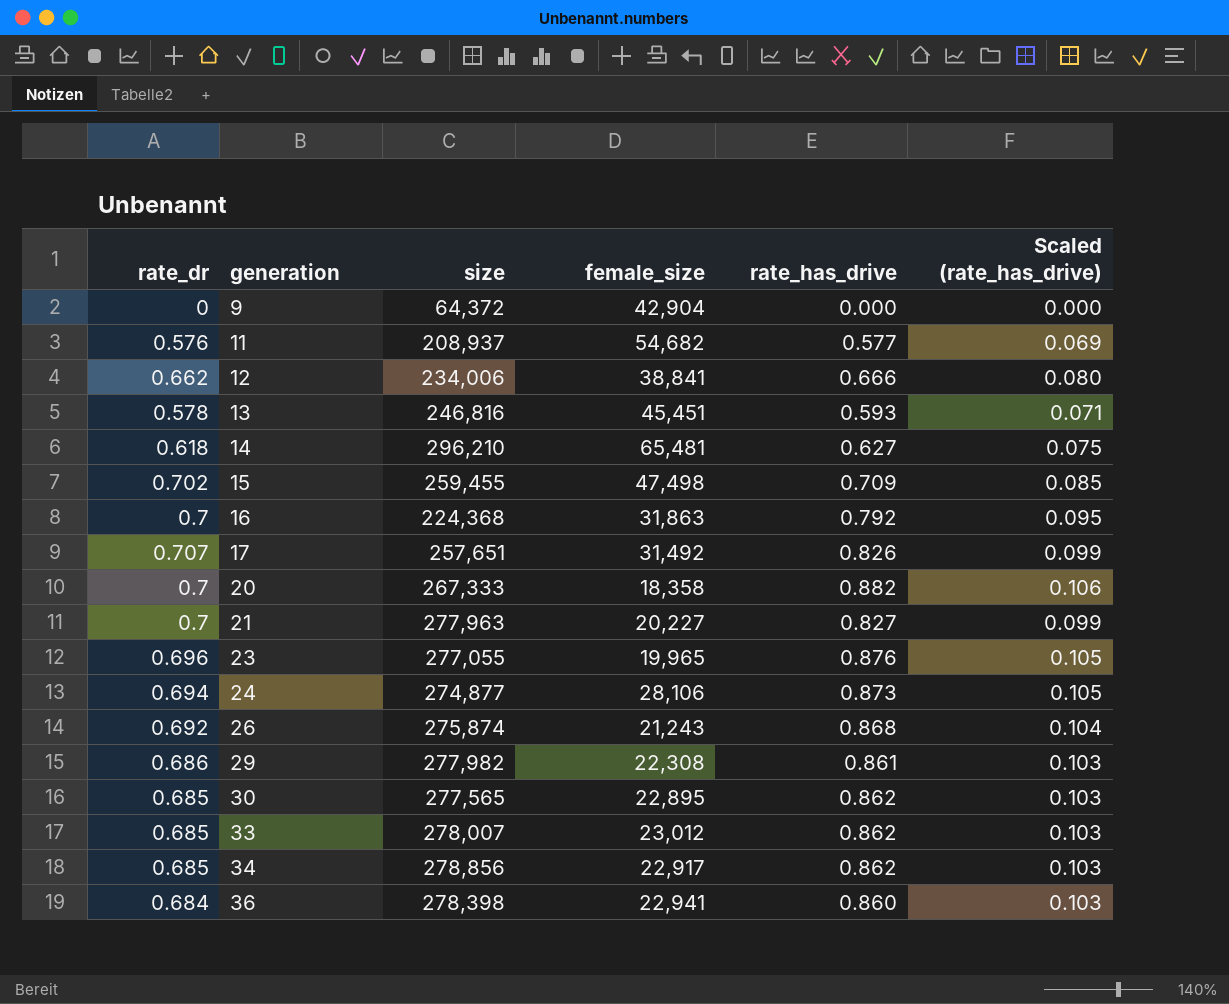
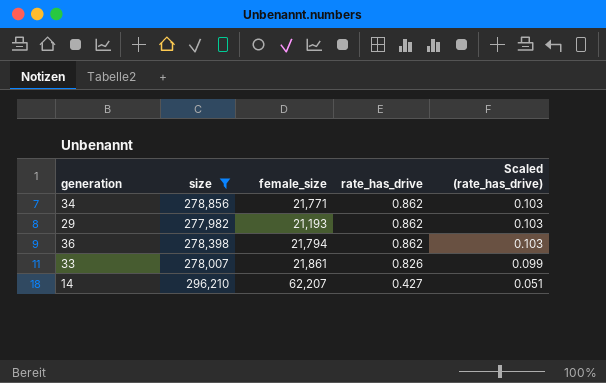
filter: none -> size >= 277,982
row order: generation ascending -> rate_has_drive descending
column rate_dr | position: 1 -> none
34 | female_size: 22,917 -> 21,771
29 | female_size: 22,308 -> 21,193
29 | rate_has_drive: 0.861 -> 0.862
36 | female_size: 22,941 -> 21,794
36 | rate_has_drive: 0.860 -> 0.862
33 | female_size: 23,012 -> 21,861
33 | rate_has_drive: 0.862 -> 0.826
33 | Scaled (rate_has_drive): 0.103 -> 0.099
14 | female_size: 65,481 -> 62,207
14 | rate_has_drive: 0.627 -> 0.427
14 | Scaled (rate_has_drive): 0.075 -> 0.051

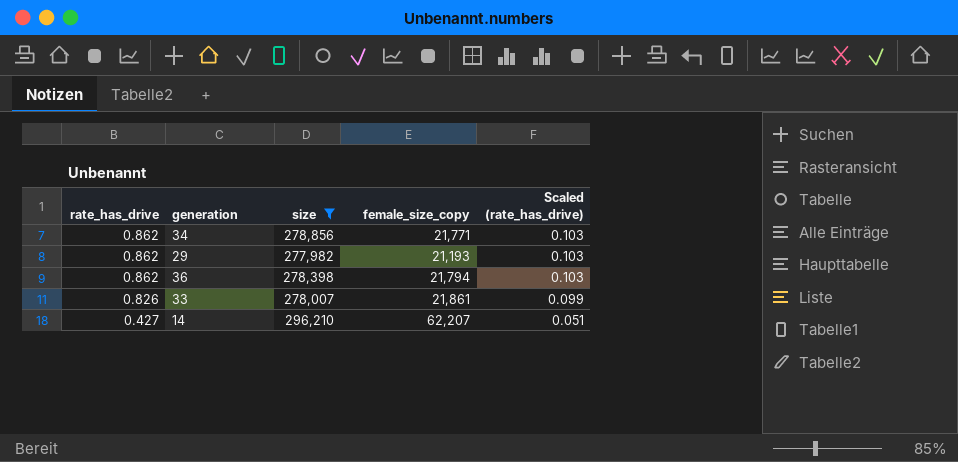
column rate_has_drive | position: 4 -> 1
column name: female_size -> female_size_copy

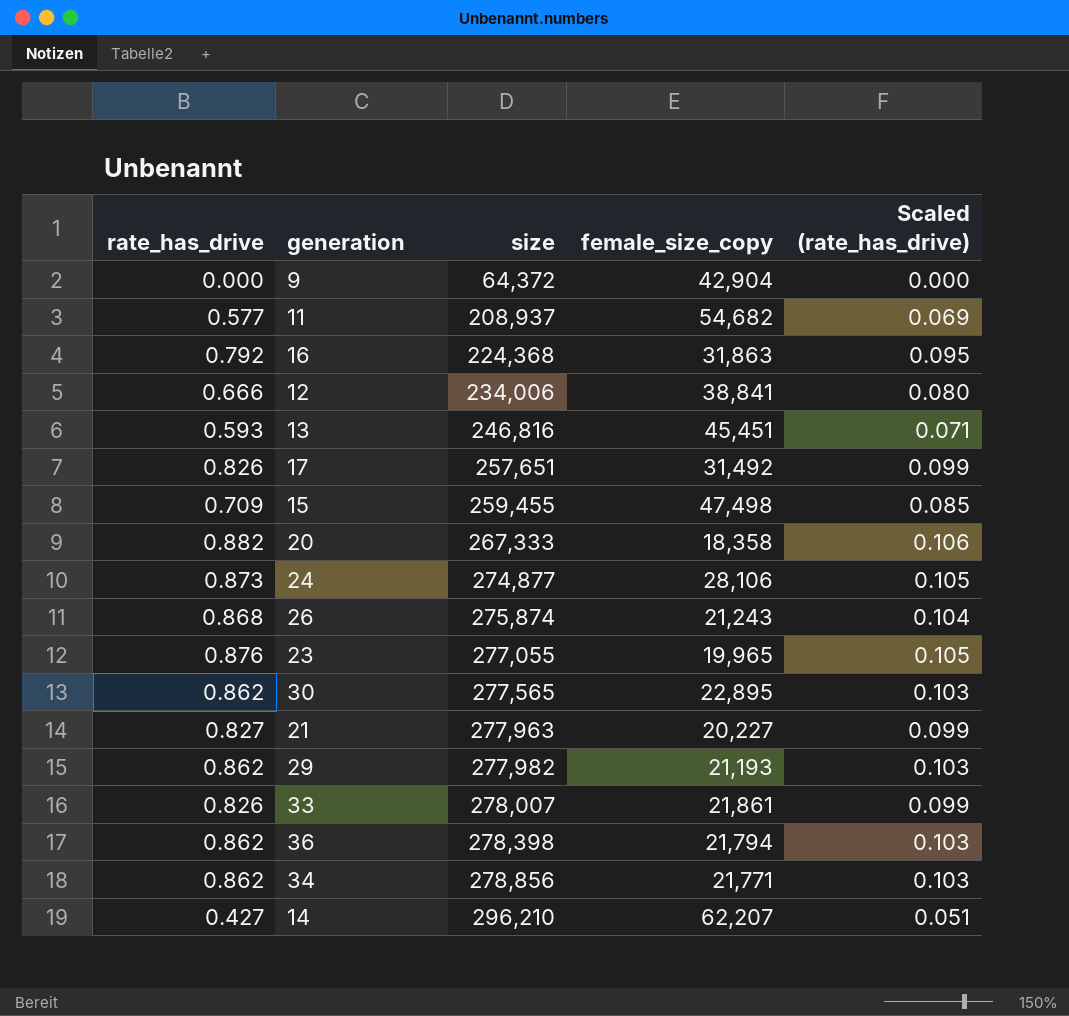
filter: size >= 277,982 -> none
row order: rate_has_drive descending -> size ascending

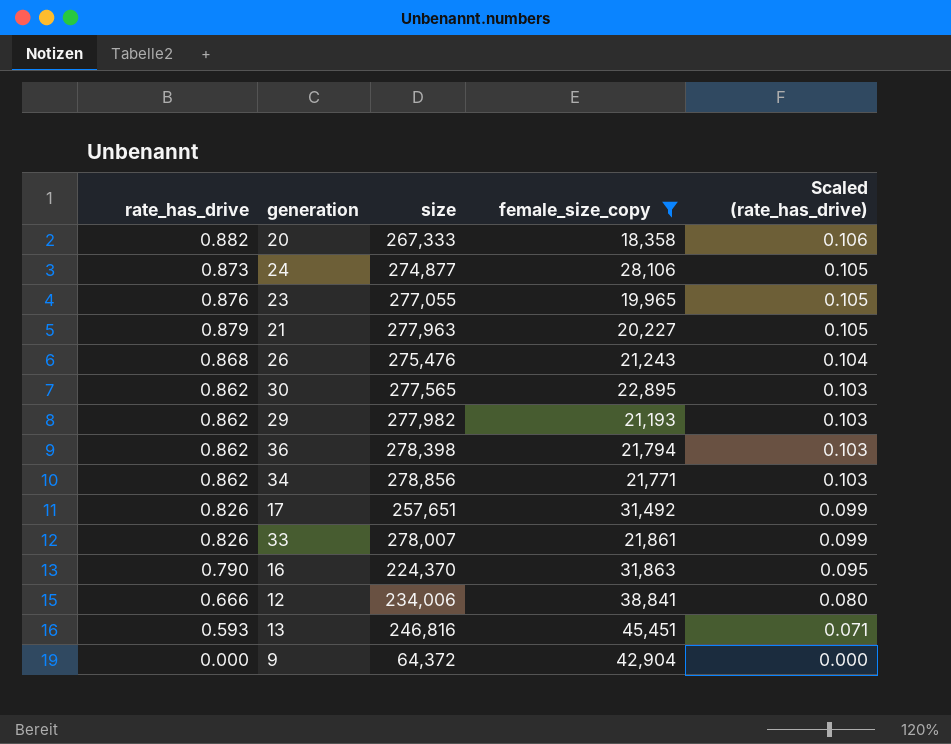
filter: none -> female_size_copy <= 45,451
row order: size ascending -> Scaled (rate_has_drive) descending
21 | rate_has_drive: 0.827 -> 0.879
21 | Scaled (rate_has_drive): 0.099 -> 0.105
26 | size: 275,874 -> 275,476
16 | rate_has_drive: 0.792 -> 0.790
16 | size: 224,368 -> 224,370

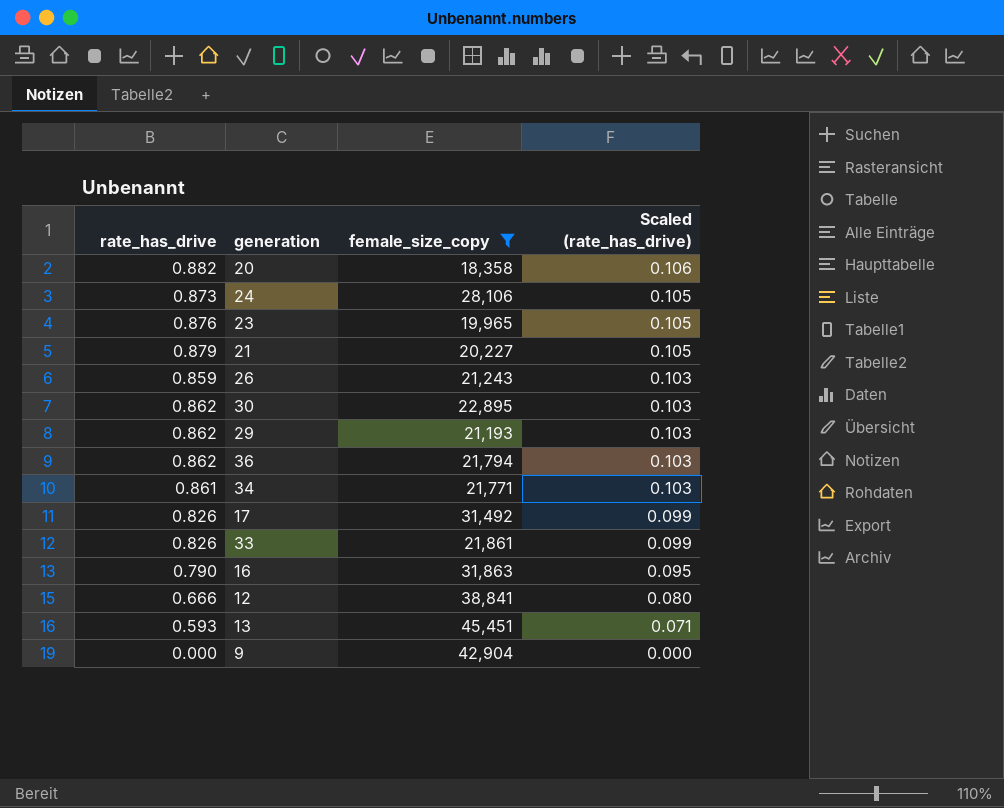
column size | position: 3 -> none
26 | rate_has_drive: 0.868 -> 0.859
26 | Scaled (rate_has_drive): 0.104 -> 0.103
34 | rate_has_drive: 0.862 -> 0.861

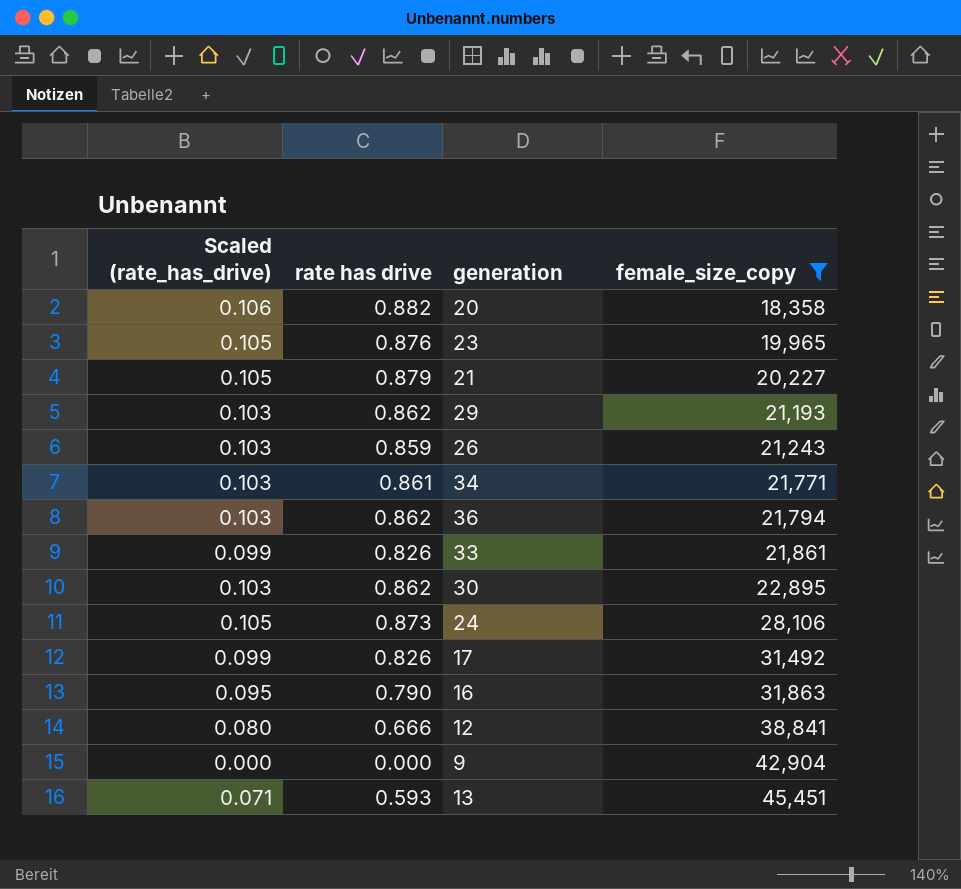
row order: Scaled (rate_has_drive) descending -> female_size_copy ascending
column Scaled (rate_has_drive) | position: 4 -> 1
column name: rate_has_drive -> rate has drive

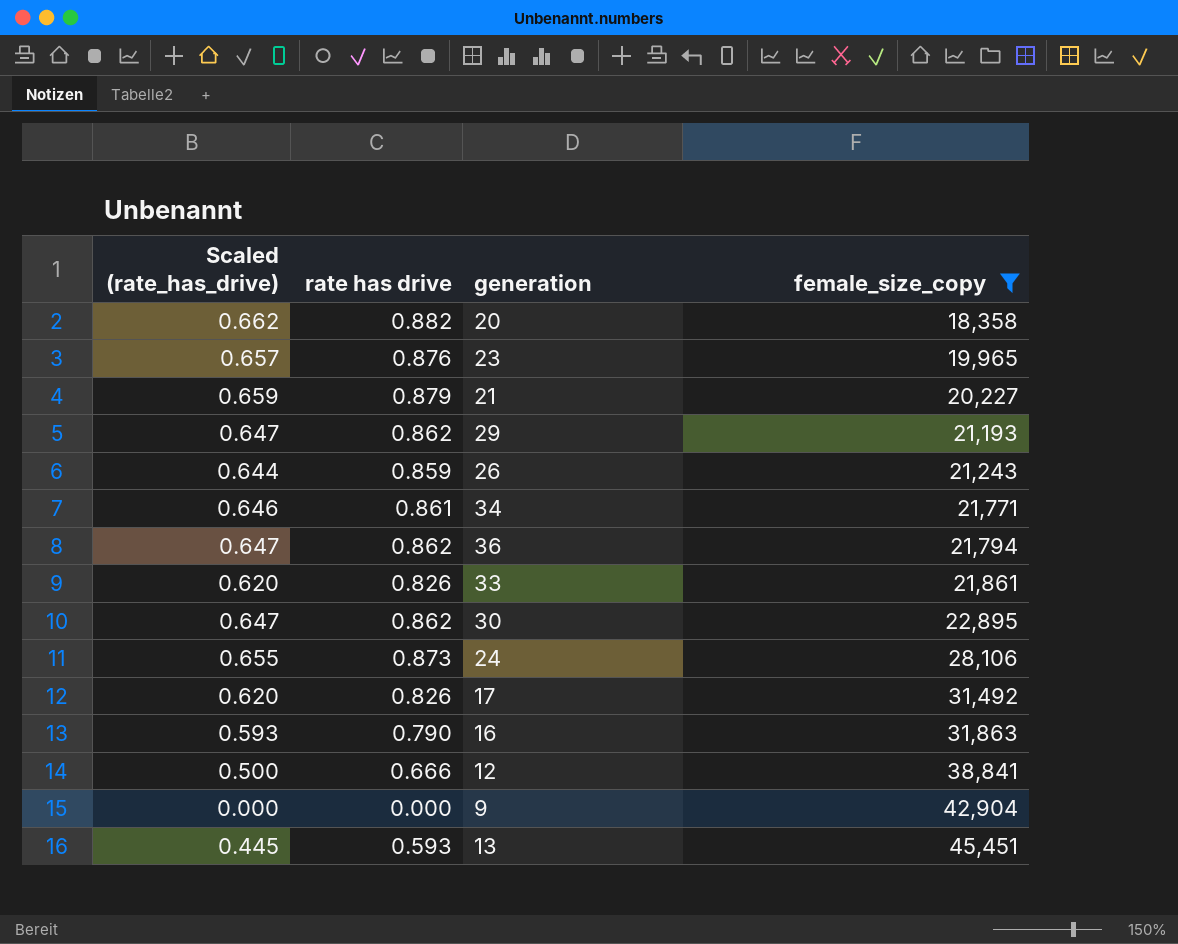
column Scaled (rate_has_drive) | formula: [rate has drive] * 0.12 -> [rate has drive] * 0.75

